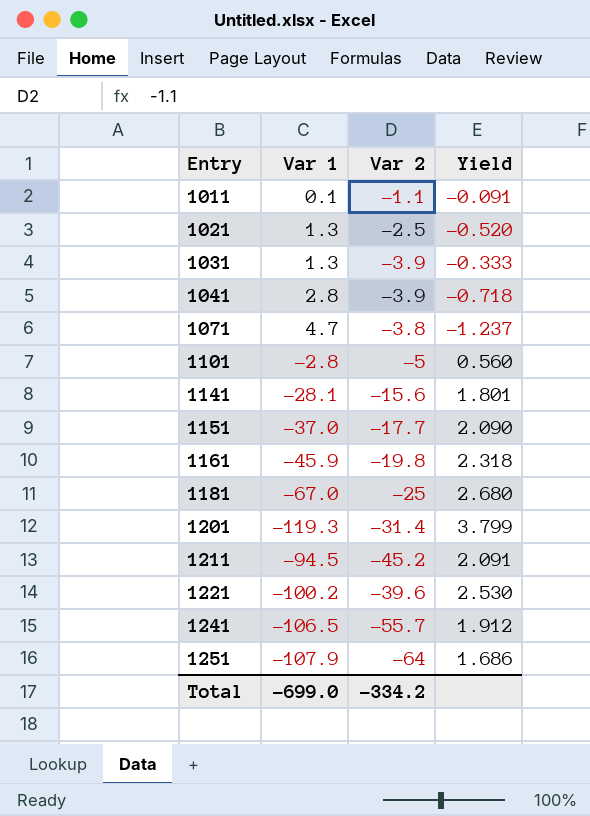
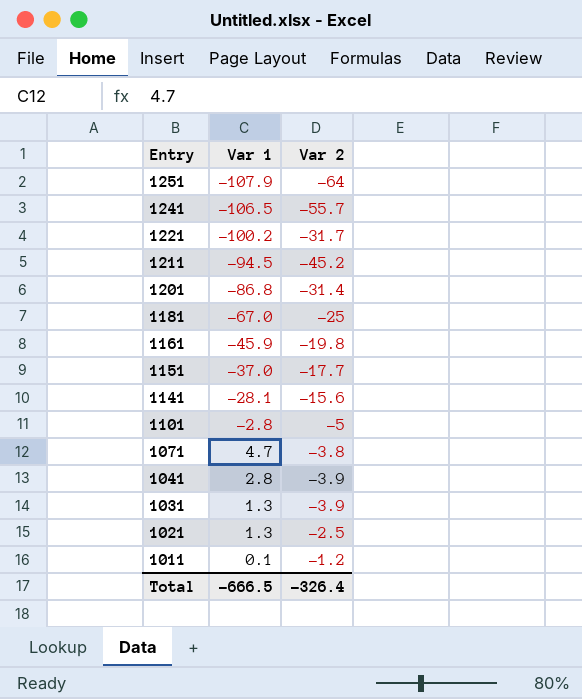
row order: Entry ascending -> Entry descending
column Yield | formula: [Var 1] / [Var 2] -> none
1221 | Var 2: -39.6 -> -31.7
1201 | Var 1: -119.3 -> -86.8
1011 | Var 2: -1.1 -> -1.2
Total | Var 1: -699.0 -> -666.5
Total | Var 2: -334.2 -> -326.4

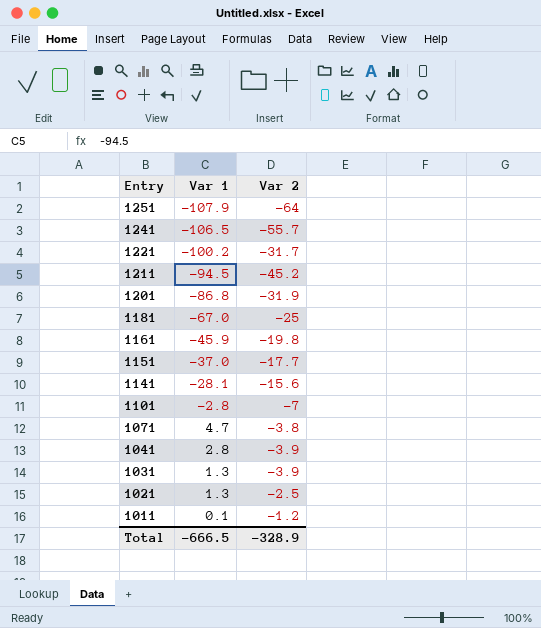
1201 | Var 2: -31.4 -> -31.9
1101 | Var 2: -5 -> -7
Total | Var 2: -326.4 -> -328.9

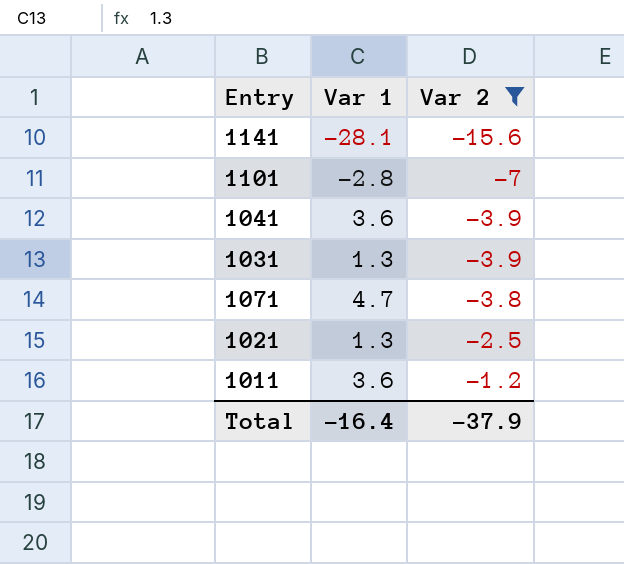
filter: none -> Var 2 >= -15.6
row order: Entry descending -> Var 2 ascending
1041 | Var 1: 2.8 -> 3.6
1011 | Var 1: 0.1 -> 3.6
Total | Var 1: -666.5 -> -16.4
Total | Var 2: -328.9 -> -37.9

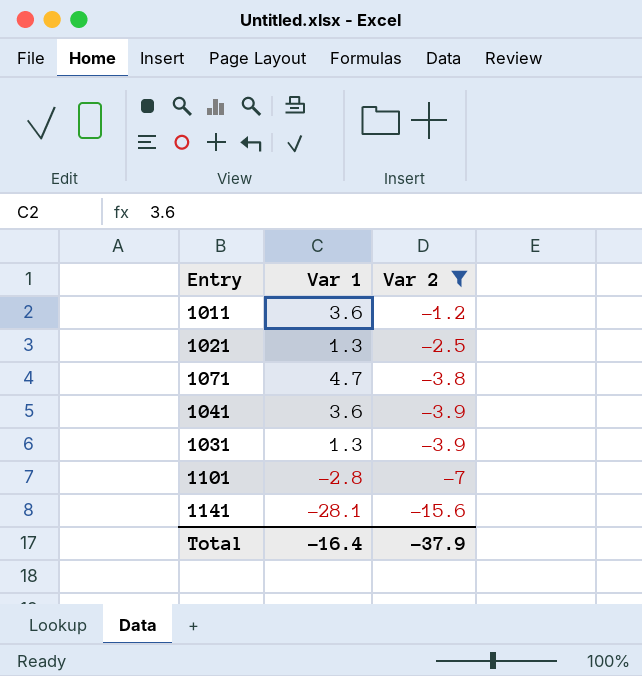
row order: Var 2 ascending -> Var 2 descending

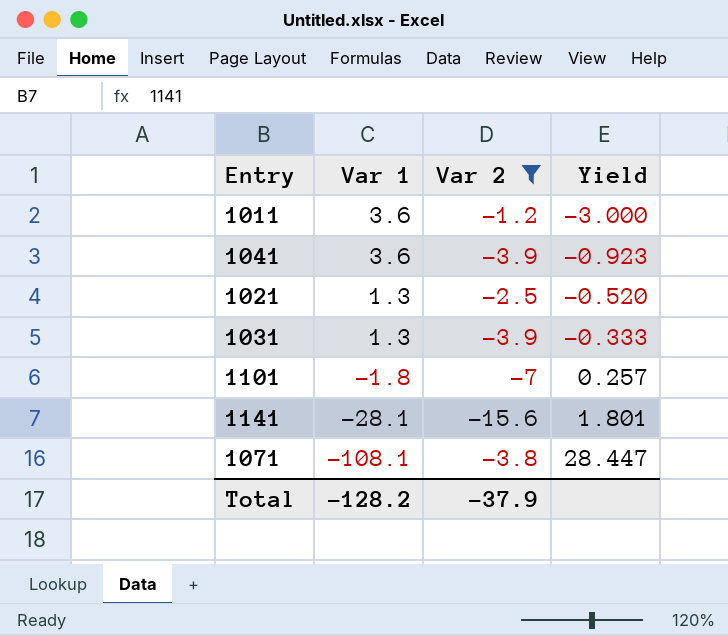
row order: Var 2 descending -> Var 1 descending
column Yield | formula: none -> [Var 1] / [Var 2]
1101 | Var 1: -2.8 -> -1.8
1071 | Var 1: 4.7 -> -108.1
Total | Var 1: -16.4 -> -128.2

